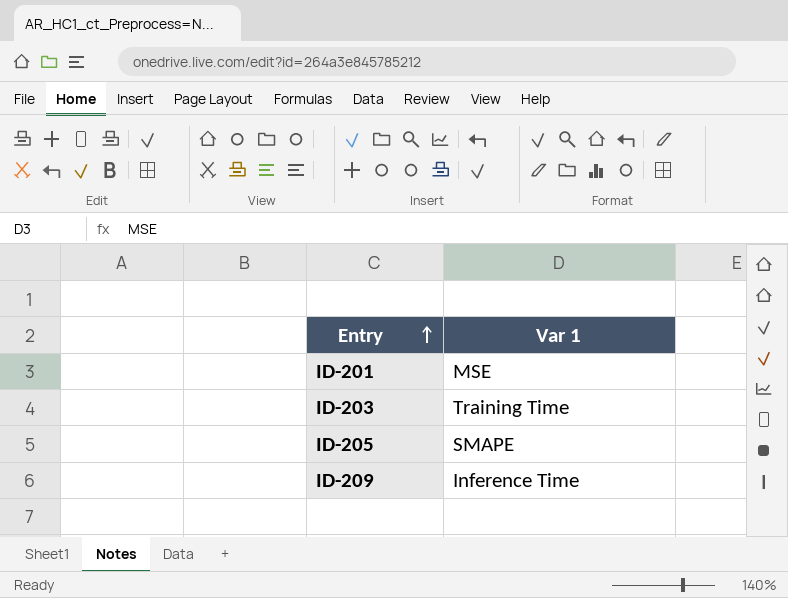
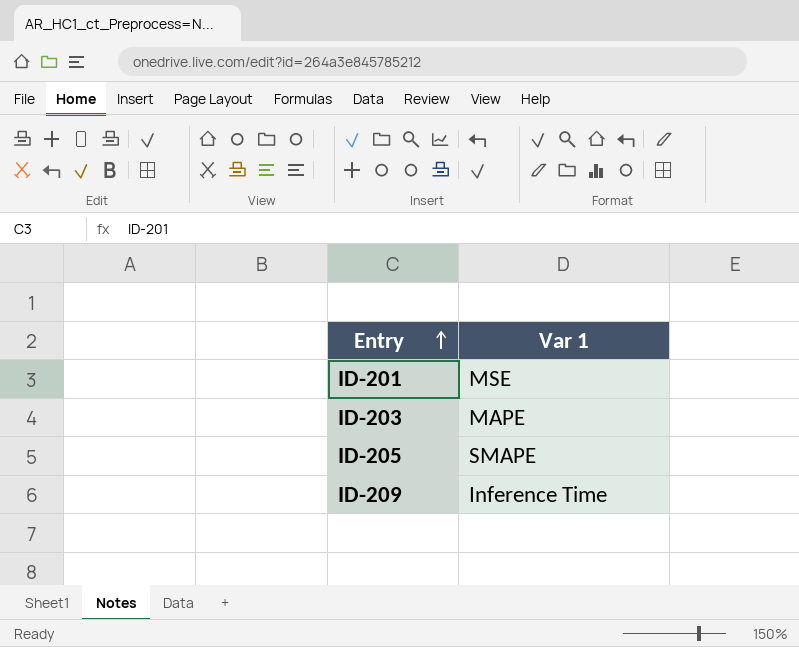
ID-203 | Var 1: Training Time -> MAPE

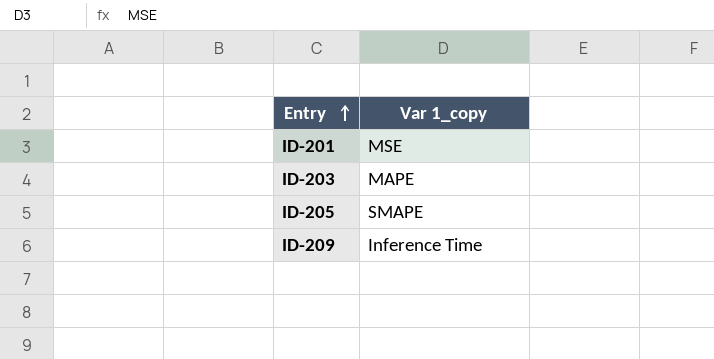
column name: Var 1 -> Var 1_copy

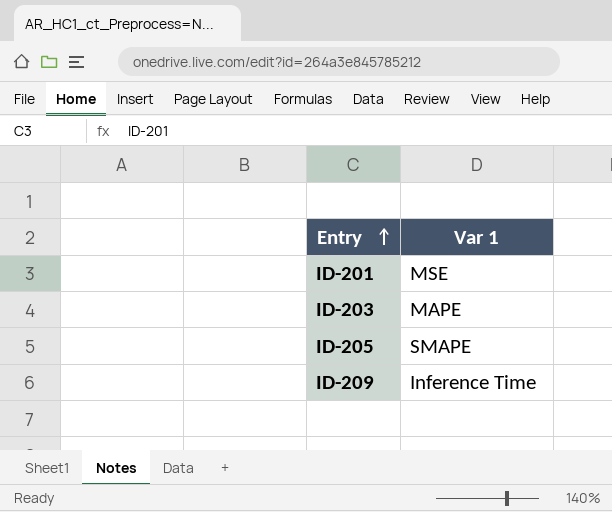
column name: Var 1_copy -> Var 1

